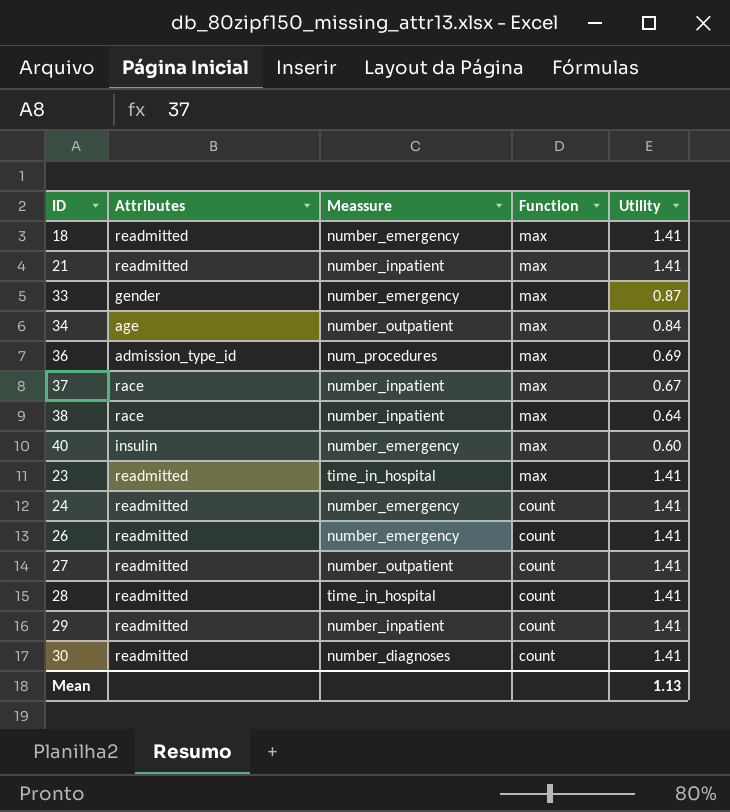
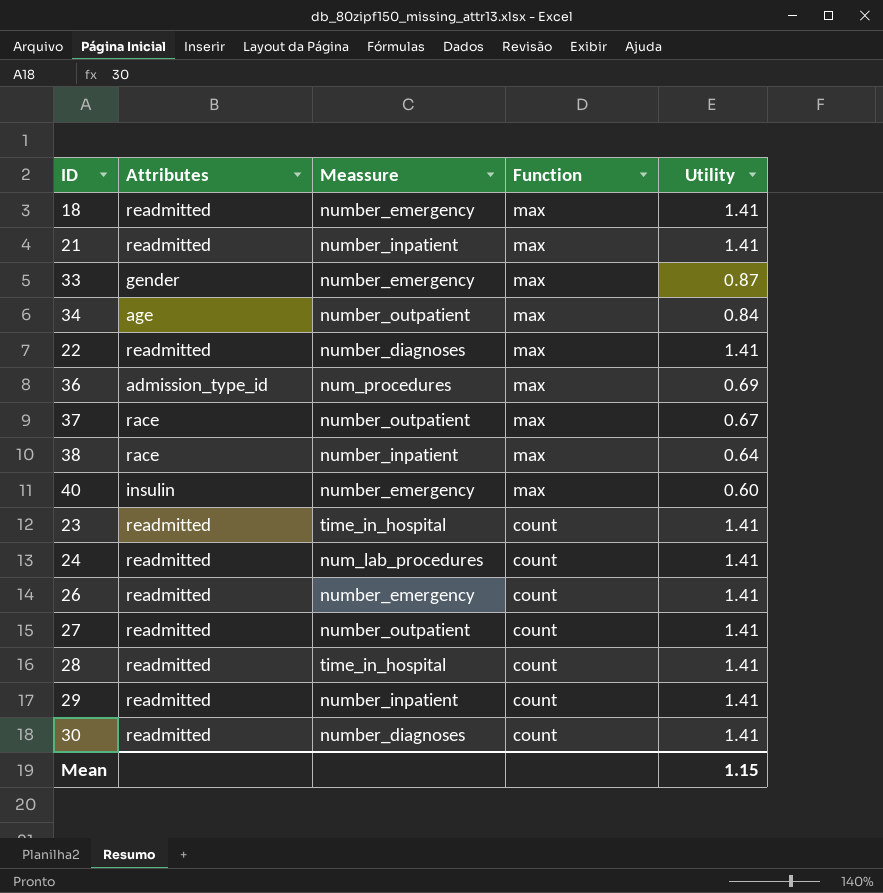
row 22: none -> readmitted | number_diagnoses | max | 1.41
37 | Meassure: number_inpatient -> number_outpatient
23 | Function: max -> count
24 | Meassure: number_emergency -> num_lab_procedures
Mean | Utility: 1.13 -> 1.15

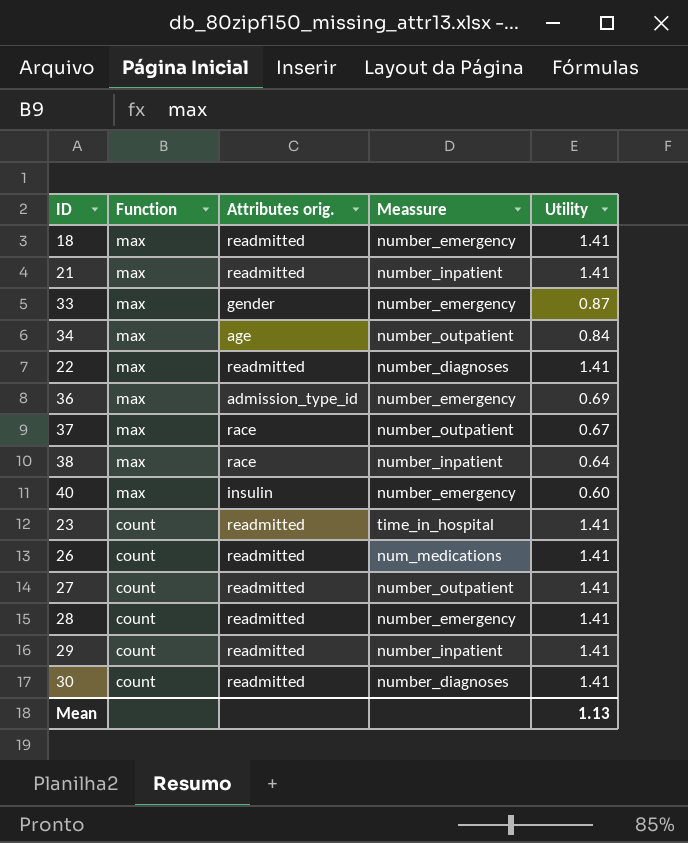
column Function | position: 4 -> 2
column name: Attributes -> Attributes orig.
row 24: readmitted | num_lab_procedures | count | 1.41 -> none
36 | Meassure: num_procedures -> number_emergency
26 | Meassure: number_emergency -> num_medications
28 | Meassure: time_in_hospital -> number_emergency
Mean | Utility: 1.15 -> 1.13

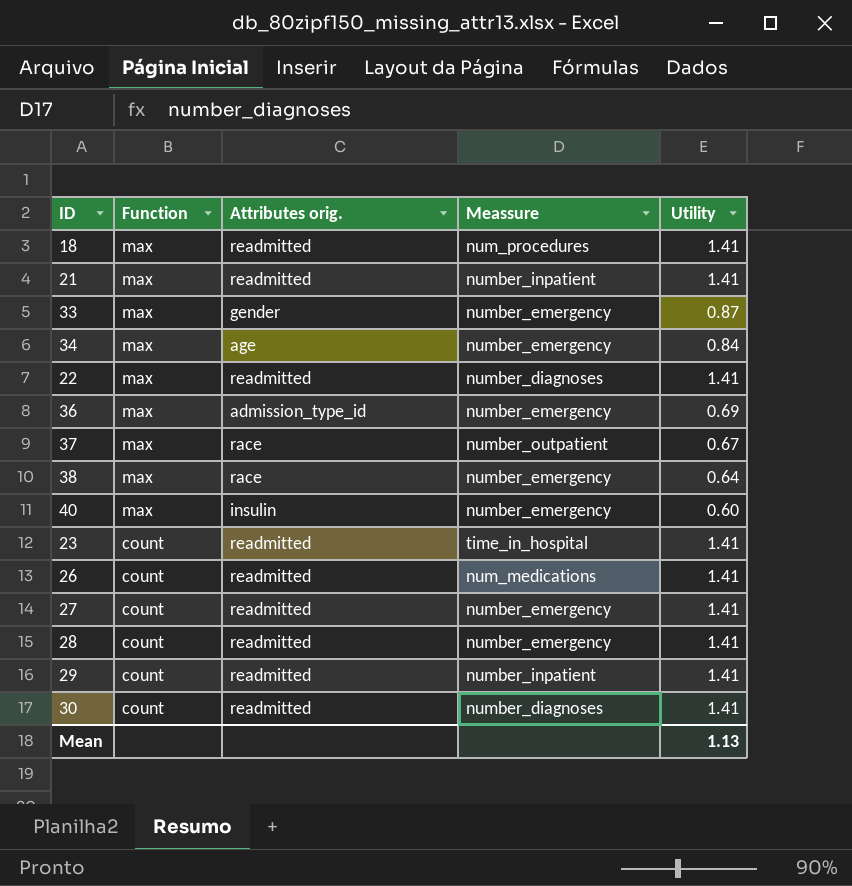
18 | Meassure: number_emergency -> num_procedures
34 | Meassure: number_outpatient -> number_emergency
38 | Meassure: number_inpatient -> number_emergency
27 | Meassure: number_outpatient -> number_emergency

